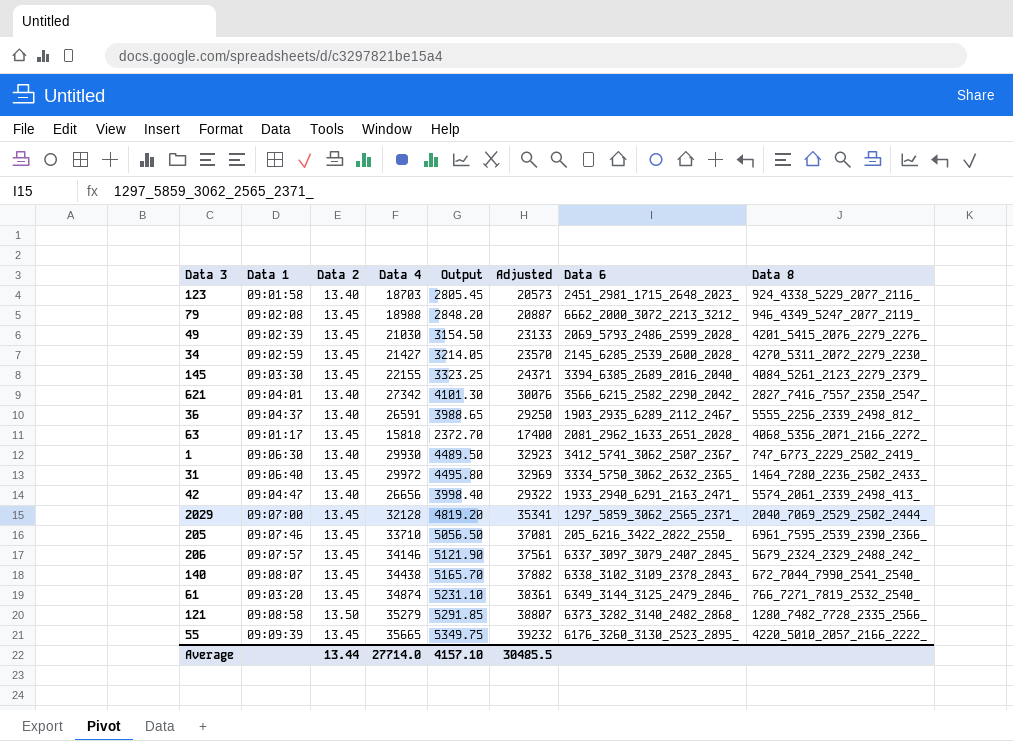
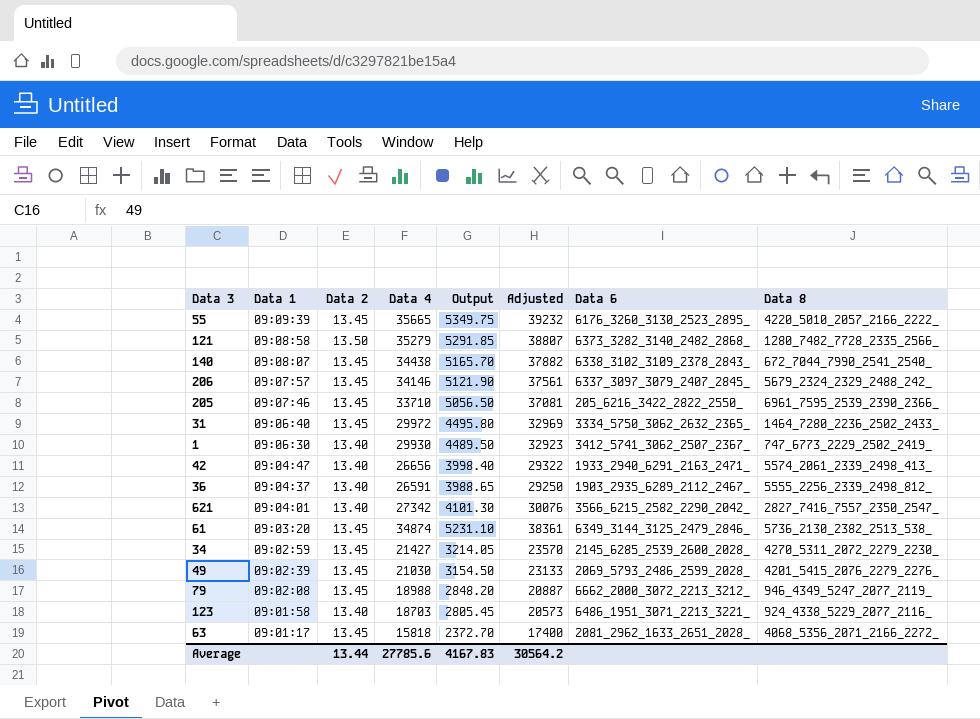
row order: none -> Data 1 descending
row 145: 09:03:30 | 13.45 | 22155 | 3323.25 | 24371 | 3394_6385_2689_2016_2040_ | 4084_5261_2123_2279_2379_ -> none
row 2029: 09:07:00 | 13.45 | 32128 | 4819.20 | 35341 | 1297_5859_3062_2565_2371_ | 2040_7069_2529_2502_2444_ -> none
61 | Data 8: 766_7271_7819_2532_2540_ -> 5736_2130_2382_2513_538_
123 | Data 6: 2451_2981_1715_2648_2023_ -> 6486_1951_3071_2213_3221_
Average | Data 4: 27714.0 -> 27785.6
Average | Output: 4157.10 -> 4167.83
Average | Adjusted: 30485.5 -> 30564.2

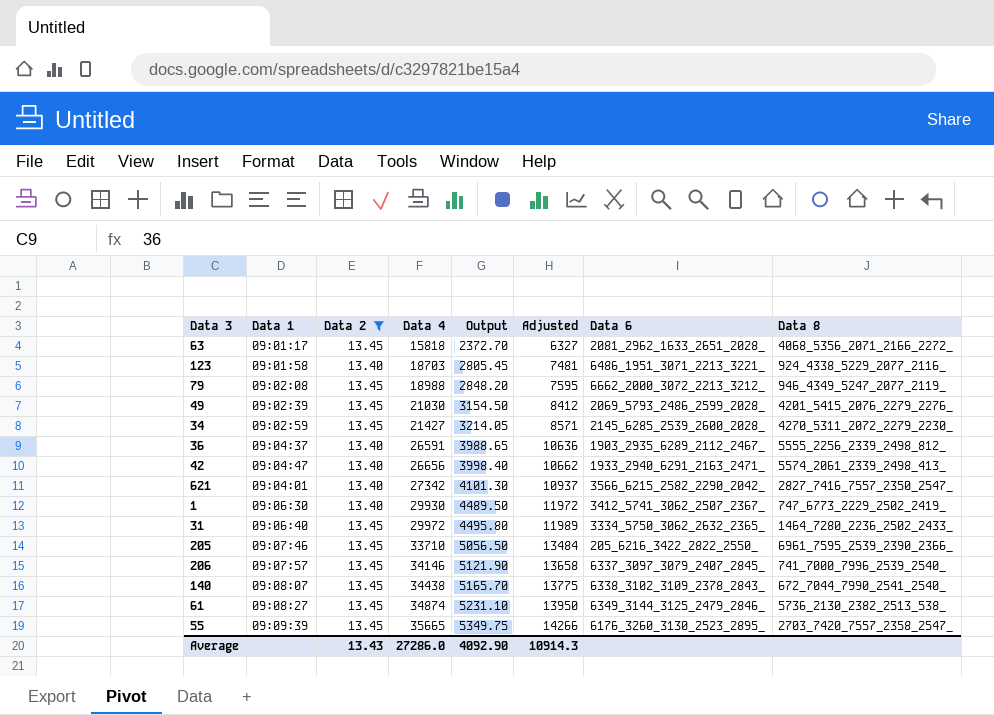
filter: none -> Data 2 != 13.50
row order: Data 1 descending -> Data 4 ascending
column Adjusted | formula: [Data 4] * 1.1 -> [Data 4] * 0.4
206 | Data 8: 5679_2324_2329_2488_242_ -> 741_7000_7996_2539_2540_
61 | Data 1: 09:03:20 -> 09:08:27
55 | Data 8: 4220_5010_2057_2166_2222_ -> 2703_7420_7557_2358_2547_
Average | Data 2: 13.44 -> 13.43
Average | Data 4: 27785.6 -> 27286.0
Average | Output: 4167.83 -> 4092.90
Average | Adjusted: 30564.2 -> 10914.3

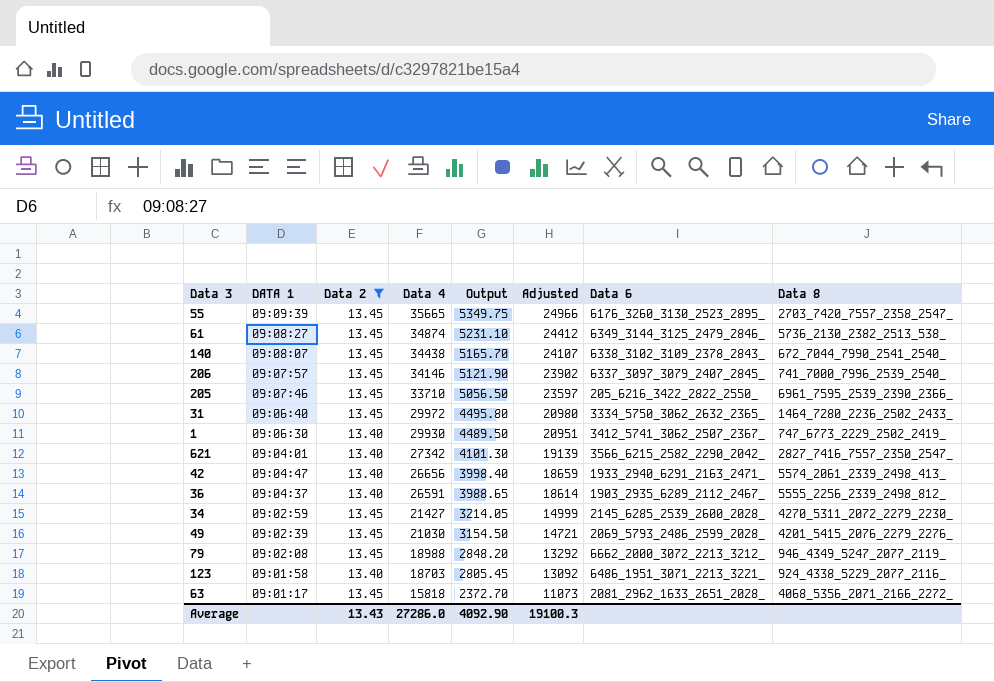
row order: Data 4 ascending -> Data 4 descending
column name: Data 1 -> DATA 1
column Adjusted | formula: [Data 4] * 0.4 -> [Data 4] * 0.7
Average | Adjusted: 10914.3 -> 19100.3

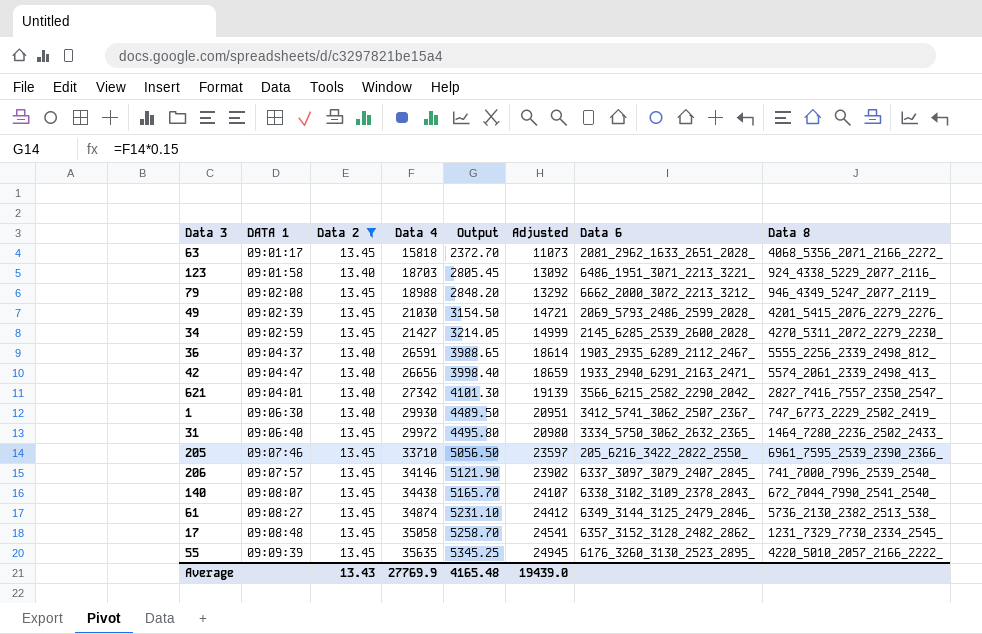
row order: Data 4 descending -> Data 4 ascending
row 17: none -> 09:08:48 | 13.45 | 35058 | 5258.70 | 24541 | 6357_3152_3128_2482_2862_ | 1231_7329_7730_2334_2545_
55 | Data 4: 35665 -> 35635
55 | Output: 5349.75 -> 5345.25
55 | Adjusted: 24966 -> 24945
55 | Data 8: 2703_7420_7557_2358_2547_ -> 4220_5010_2057_2166_2222_
Average | Data 4: 27286.0 -> 27769.9
Average | Output: 4092.90 -> 4165.48
Average | Adjusted: 19100.3 -> 19439.0

